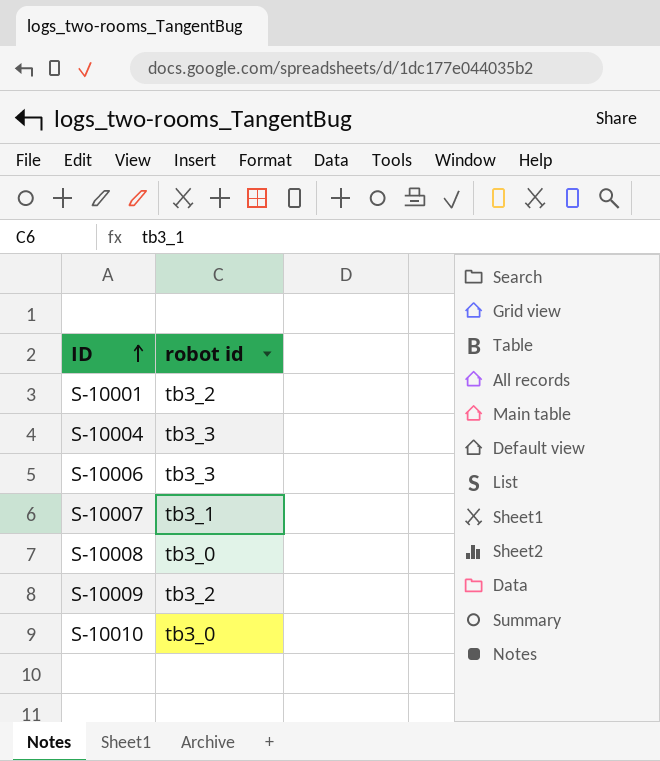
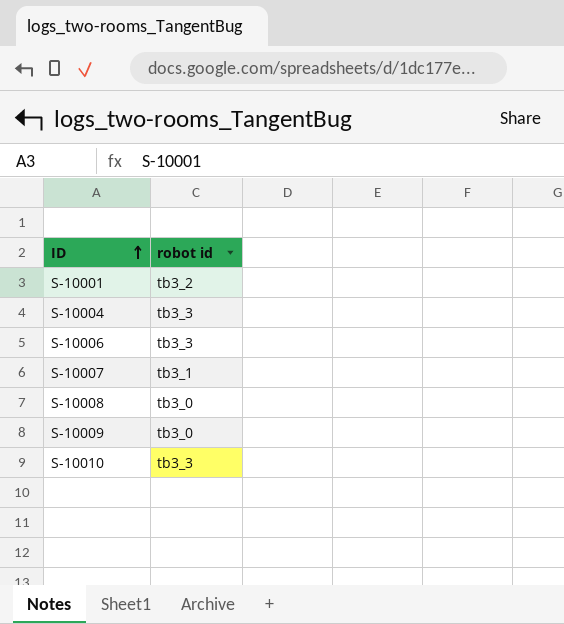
S-10009 | robot id: tb3_2 -> tb3_0
S-10010 | robot id: tb3_0 -> tb3_3

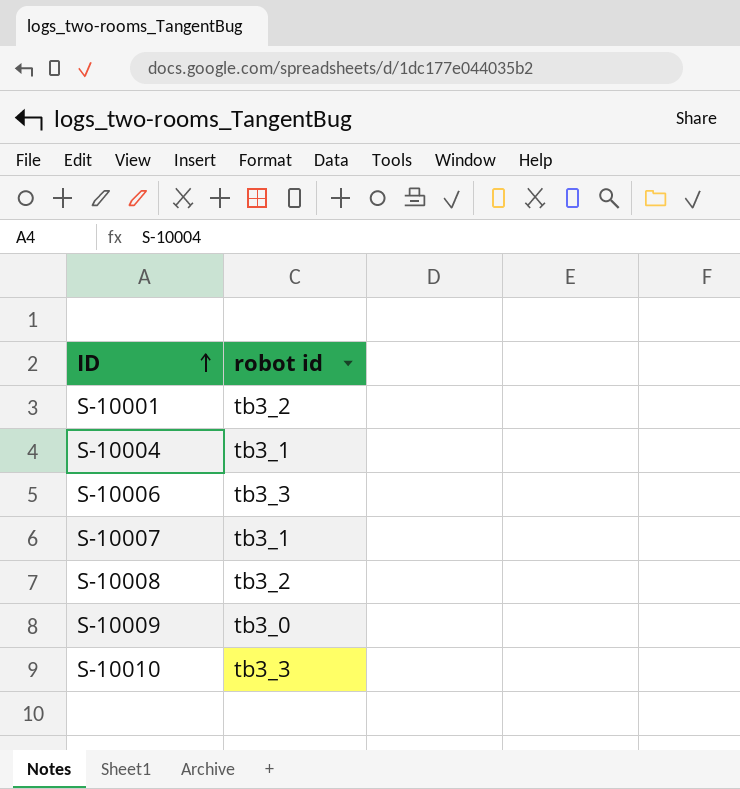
S-10004 | robot id: tb3_3 -> tb3_1
S-10008 | robot id: tb3_0 -> tb3_2

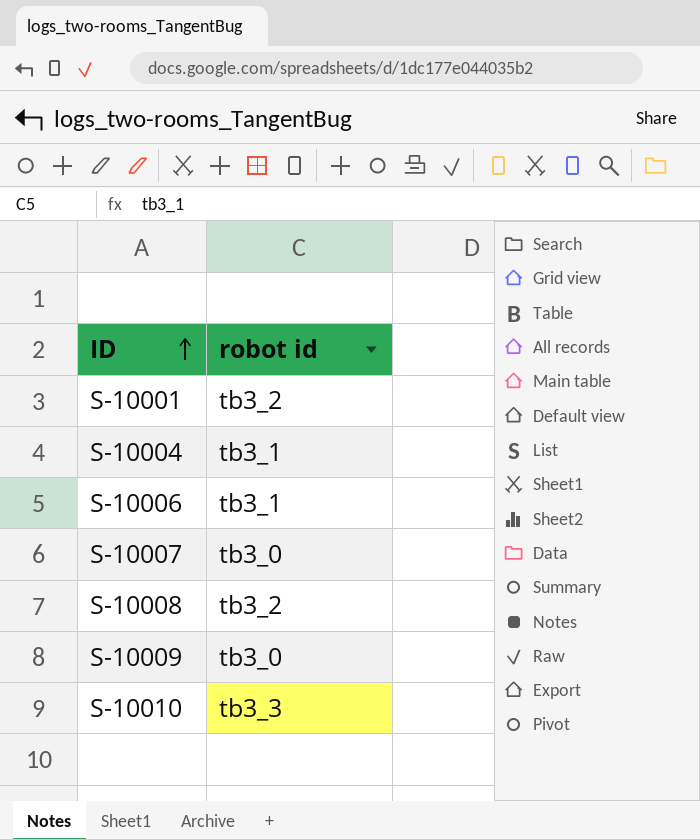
S-10006 | robot id: tb3_3 -> tb3_1
S-10007 | robot id: tb3_1 -> tb3_0

